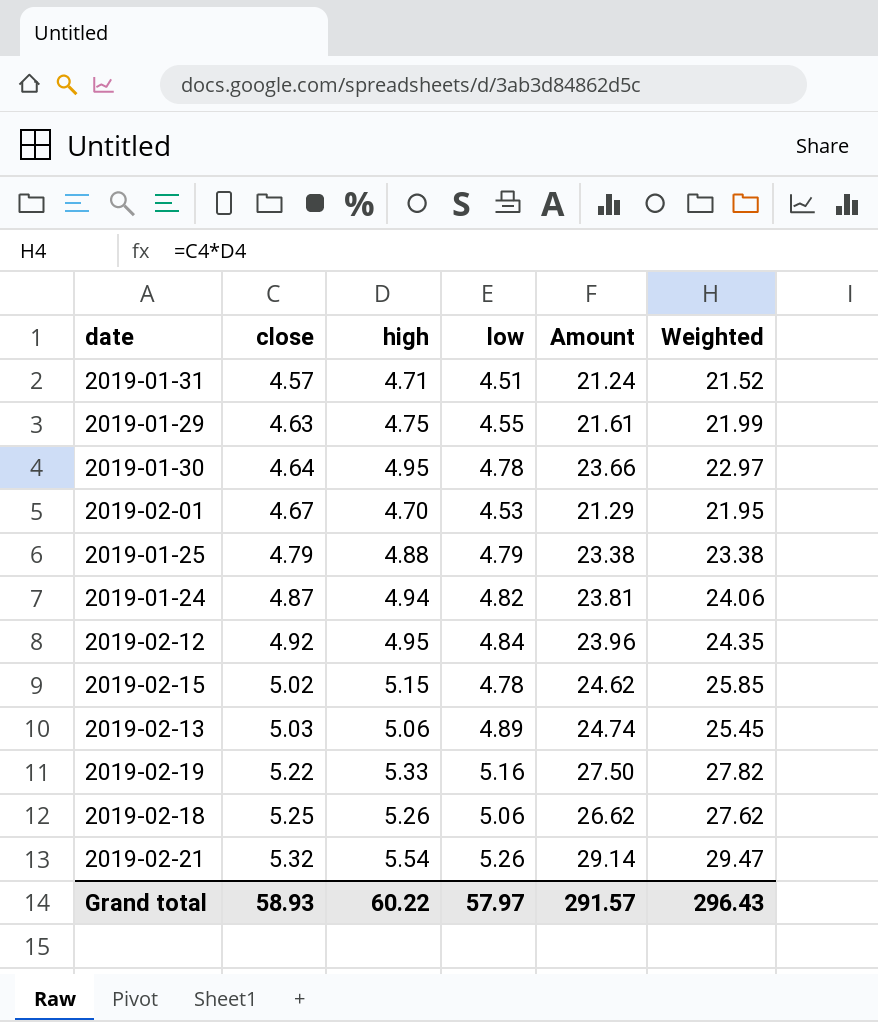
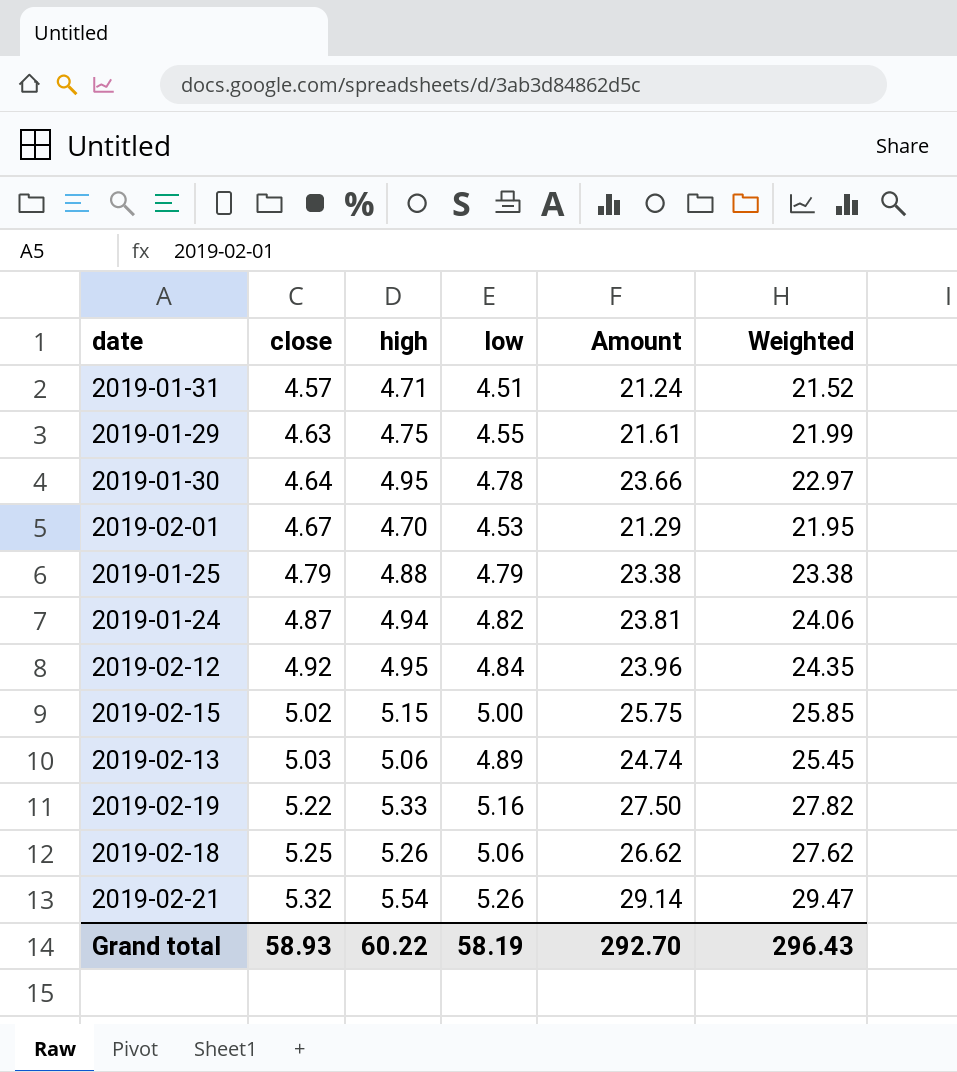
2019-02-15 | low: 4.78 -> 5.00
2019-02-15 | Amount: 24.62 -> 25.75
Grand total | low: 57.97 -> 58.19
Grand total | Amount: 291.57 -> 292.70

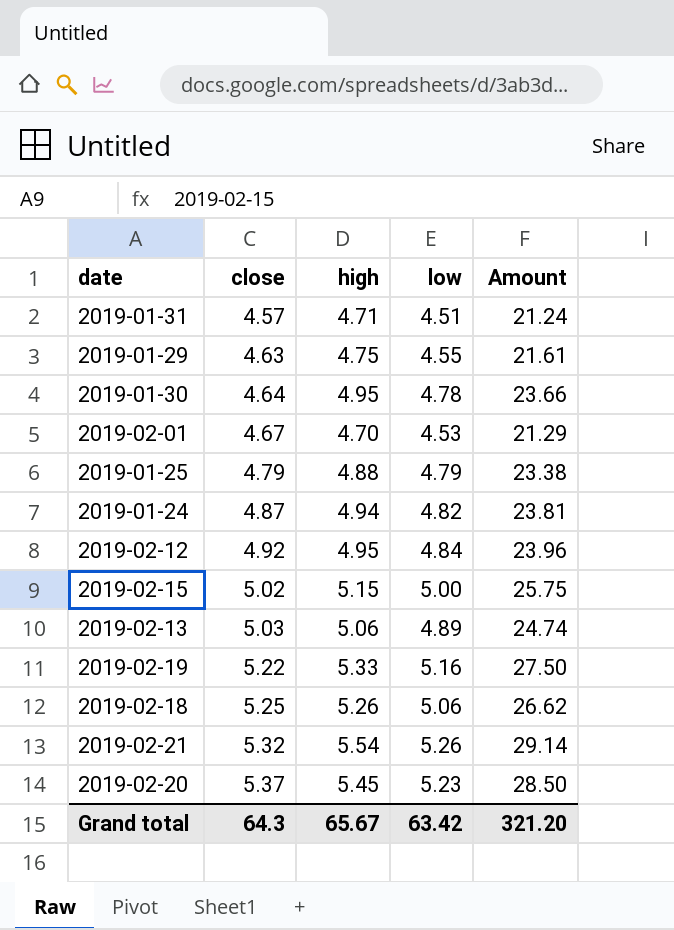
column Weighted | formula: [close] * [high] -> none
row 2019-02-20: none -> 5.37 | 5.45 | 5.23 | 28.50
Grand total | close: 58.93 -> 64.3
Grand total | high: 60.22 -> 65.67
Grand total | low: 58.19 -> 63.42
Grand total | Amount: 292.70 -> 321.20

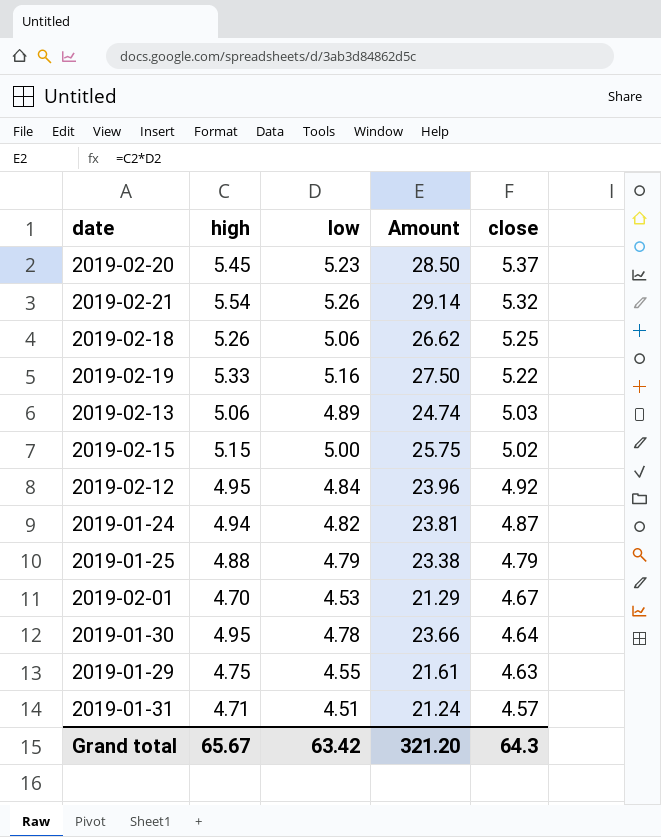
row order: close ascending -> close descending
column close | position: 2 -> 5

